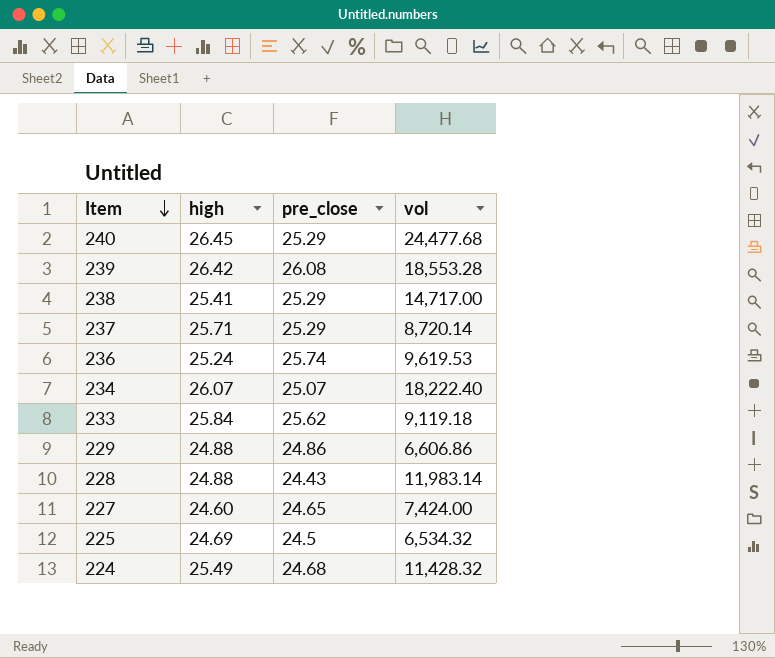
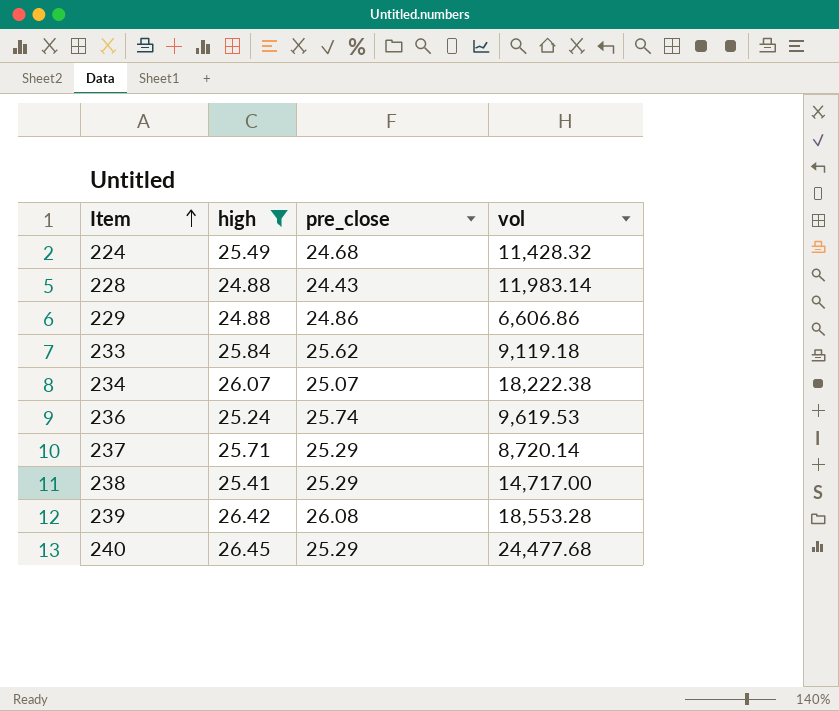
filter: none -> high >= 24.88
row order: Item descending -> Item ascending
234 | vol: 18,222.40 -> 18,222.38

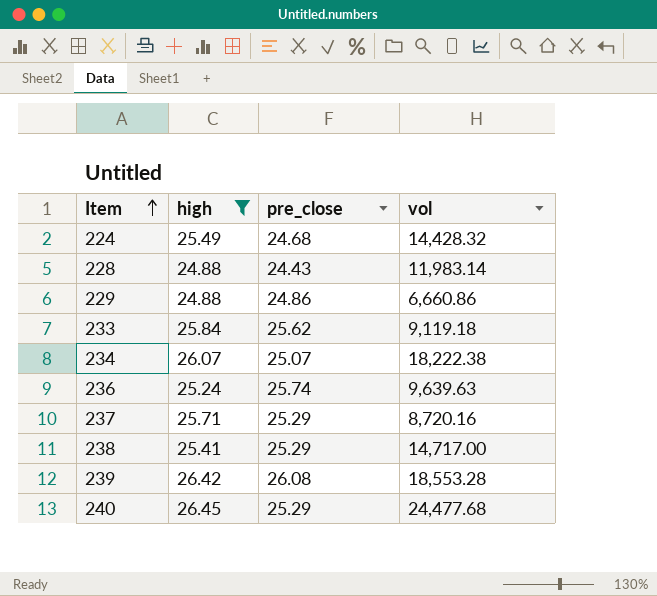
224 | vol: 11,428.32 -> 14,428.32
229 | vol: 6,606.86 -> 6,660.86
236 | vol: 9,619.53 -> 9,639.63
237 | vol: 8,720.14 -> 8,720.16

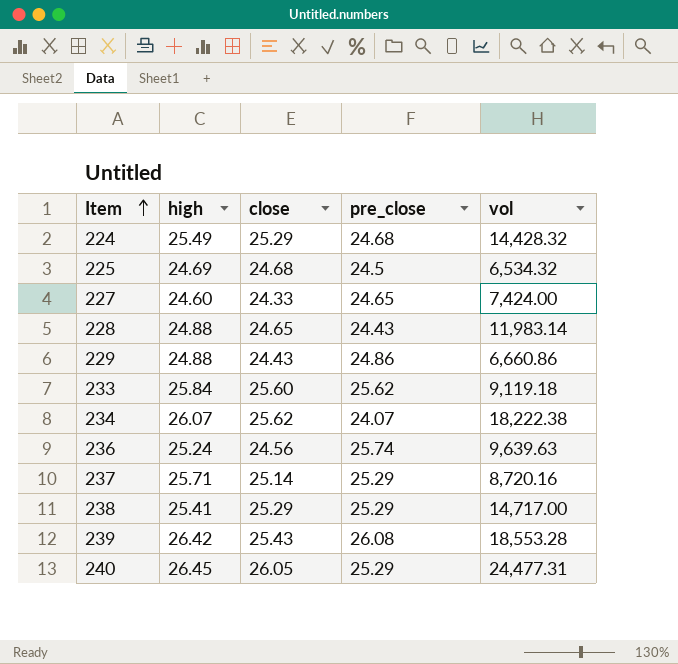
filter: high >= 24.88 -> none
column close | position: none -> 3
234 | pre_close: 25.07 -> 24.07
240 | vol: 24,477.68 -> 24,477.31

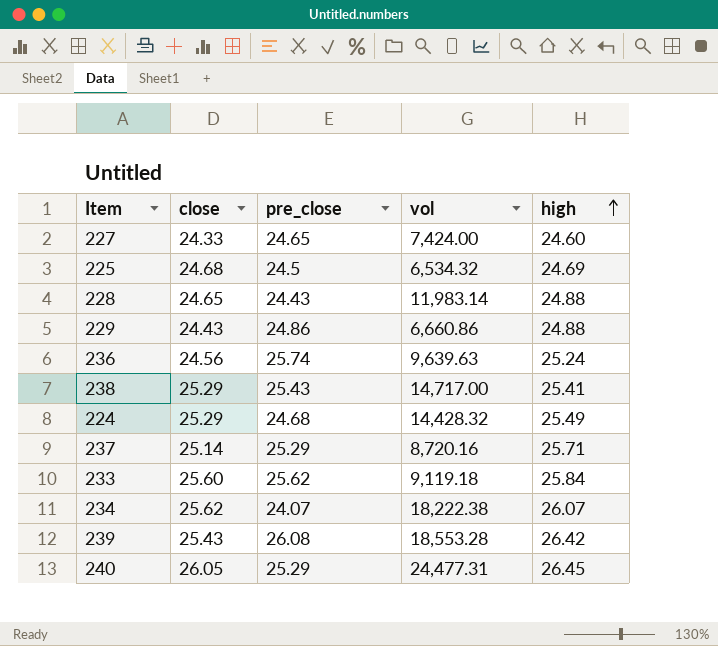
row order: Item ascending -> high ascending
column high | position: 2 -> 5
238 | pre_close: 25.29 -> 25.43

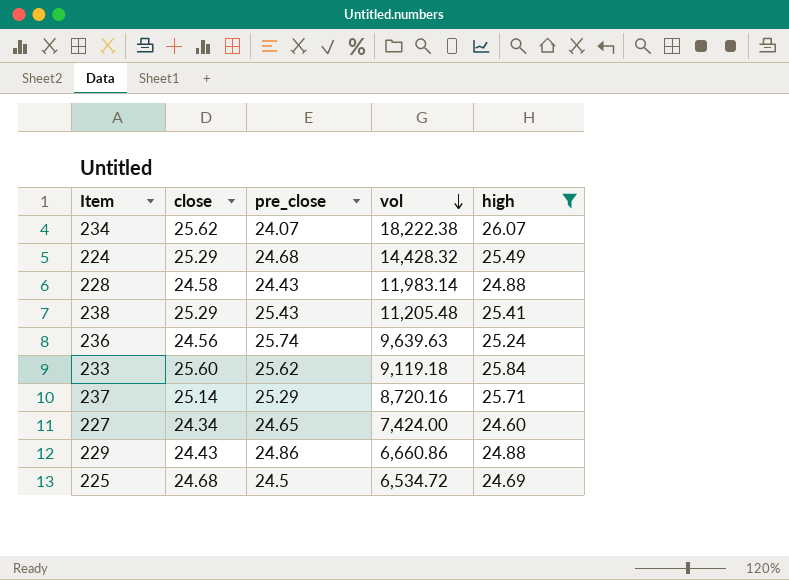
filter: none -> high <= 26.07
row order: high ascending -> vol descending
228 | close: 24.65 -> 24.58
238 | vol: 14,717.00 -> 11,205.48
227 | close: 24.33 -> 24.34
225 | vol: 6,534.32 -> 6,534.72

